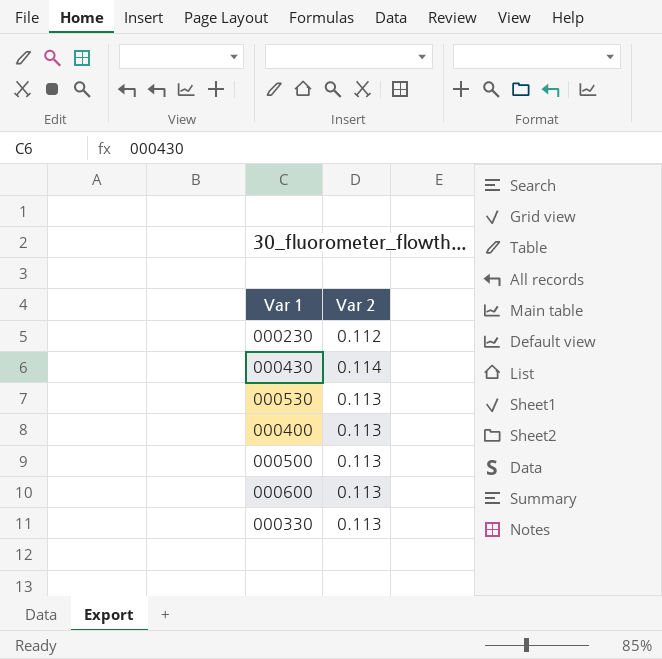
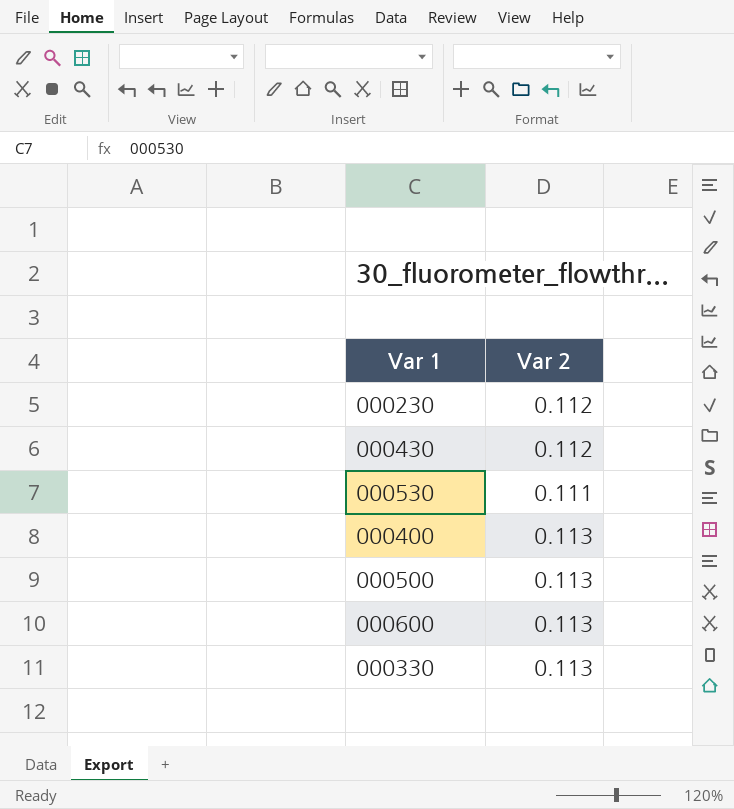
000430 | Var 2: 0.114 -> 0.112
000530 | Var 2: 0.113 -> 0.111

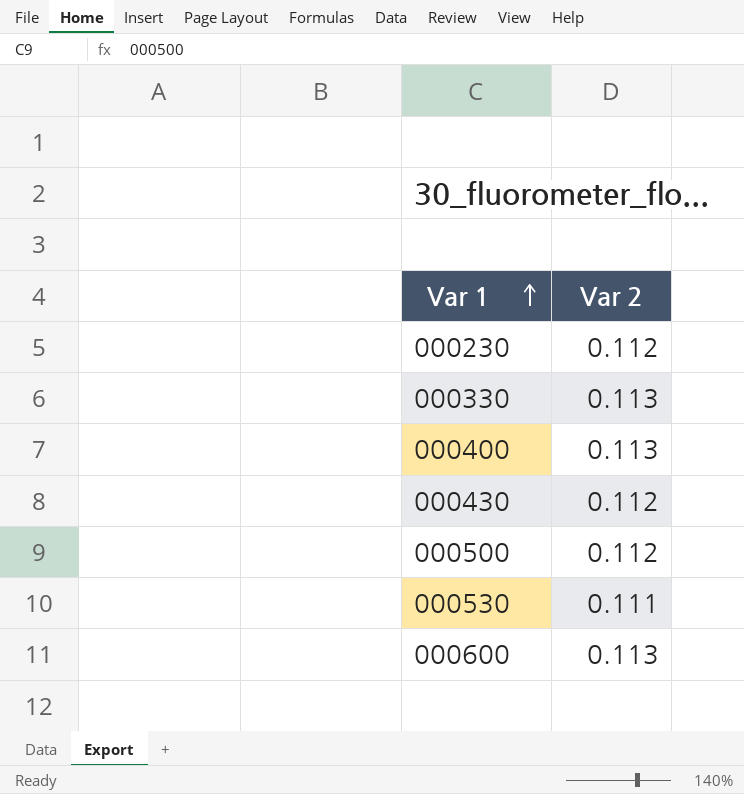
row order: none -> Var 1 ascending
000500 | Var 2: 0.113 -> 0.112

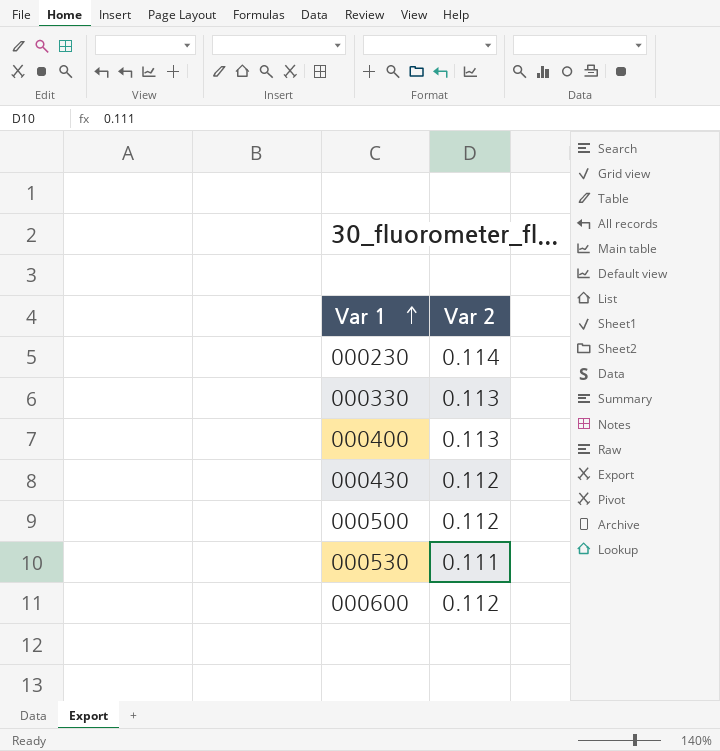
000230 | Var 2: 0.112 -> 0.114
000600 | Var 2: 0.113 -> 0.112

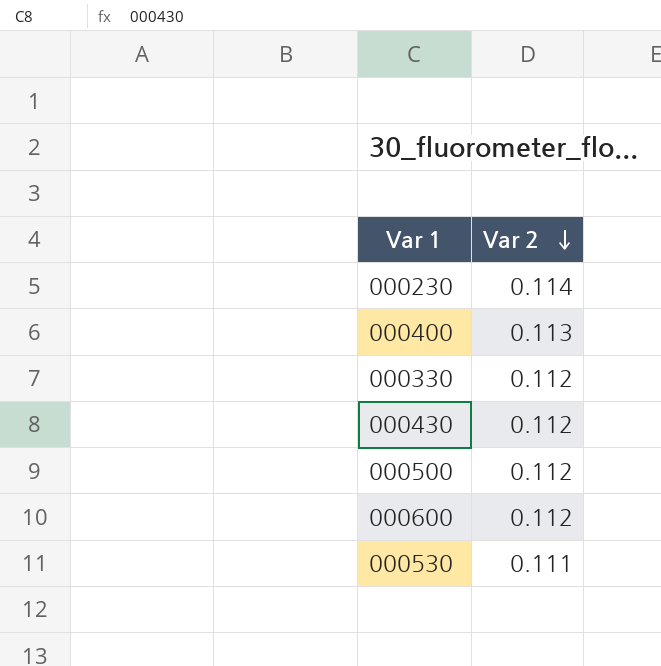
row order: Var 1 ascending -> Var 2 descending
000330 | Var 2: 0.113 -> 0.112

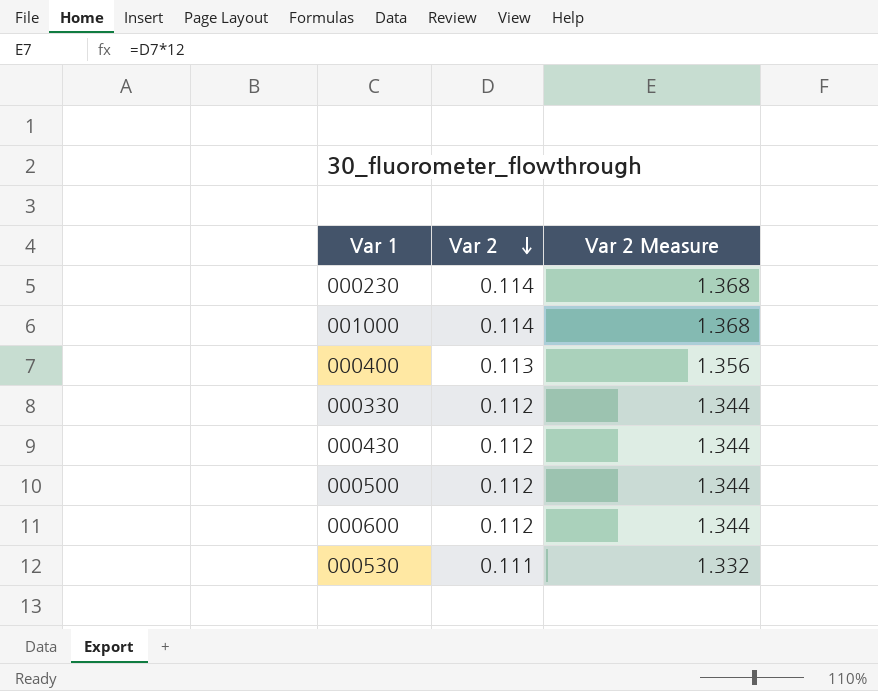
column Var 2 Measure | formula: none -> [Var 2] * 12
row 001000: none -> 0.114 | 1.368

